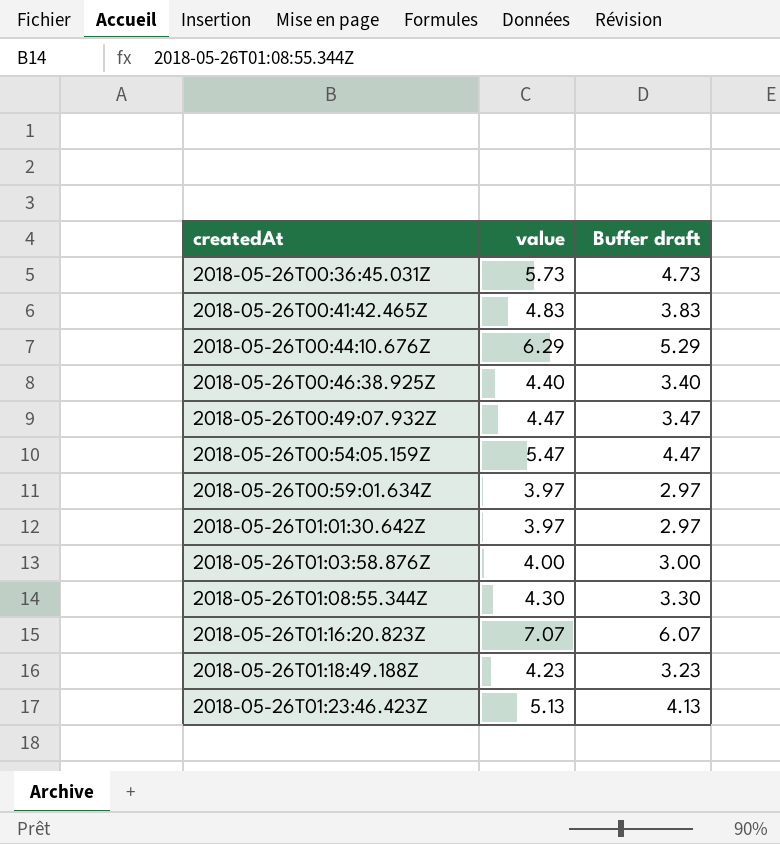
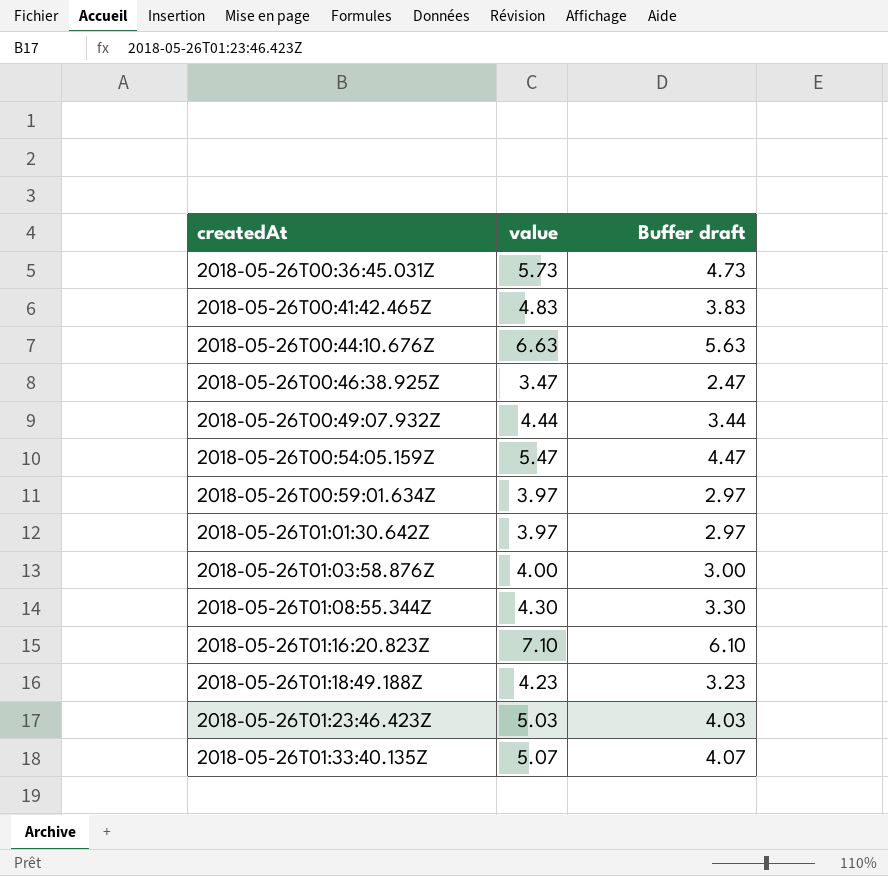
2018-05-26T00:44:10.676Z | value: 6.29 -> 6.63
2018-05-26T00:44:10.676Z | Buffer draft: 5.29 -> 5.63
2018-05-26T00:46:38.925Z | value: 4.40 -> 3.47
2018-05-26T00:46:38.925Z | Buffer draft: 3.40 -> 2.47
2018-05-26T00:49:07.932Z | value: 4.47 -> 4.44
2018-05-26T00:49:07.932Z | Buffer draft: 3.47 -> 3.44
2018-05-26T01:16:20.823Z | value: 7.07 -> 7.10
2018-05-26T01:16:20.823Z | Buffer draft: 6.07 -> 6.10
2018-05-26T01:23:46.423Z | value: 5.13 -> 5.03
2018-05-26T01:23:46.423Z | Buffer draft: 4.13 -> 4.03
row 2018-05-26T01:33:40.135Z: none -> 5.07 | 4.07

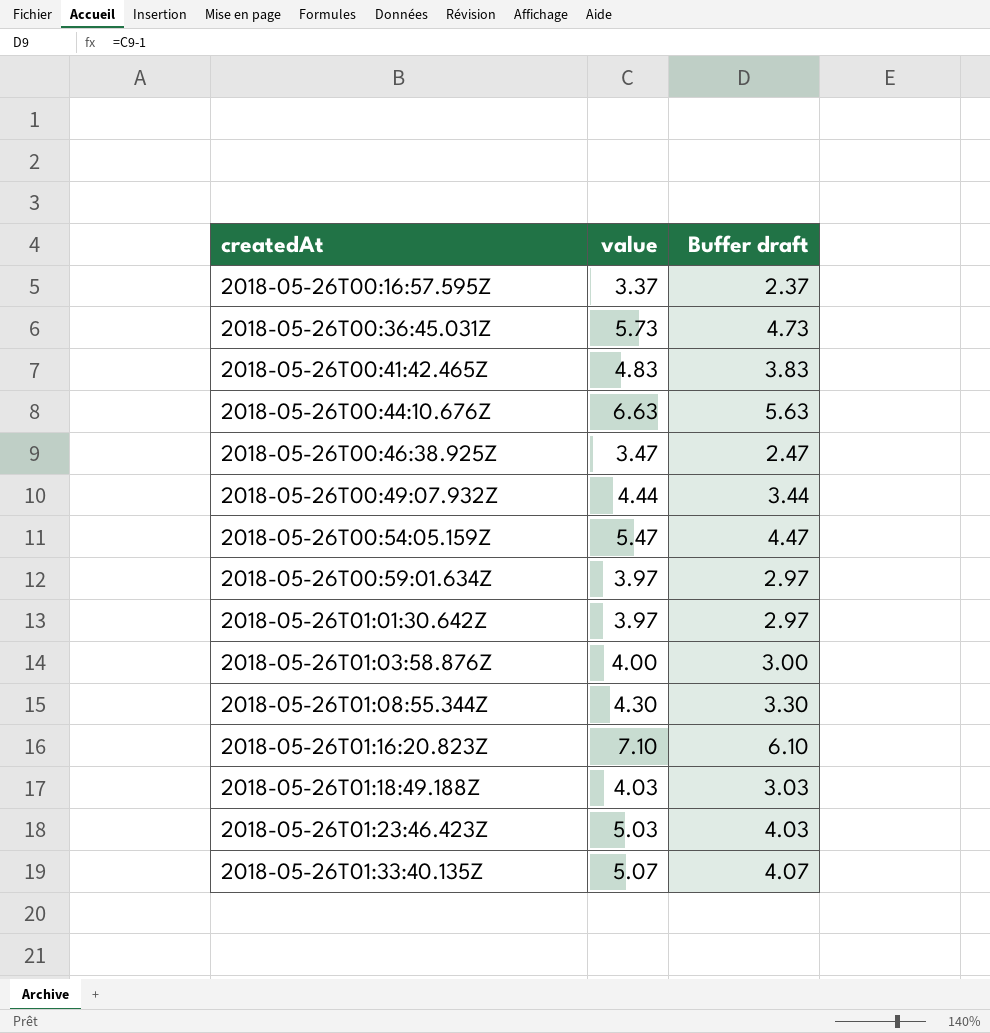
row 2018-05-26T00:16:57.595Z: none -> 3.37 | 2.37
2018-05-26T01:18:49.188Z | value: 4.23 -> 4.03
2018-05-26T01:18:49.188Z | Buffer draft: 3.23 -> 3.03

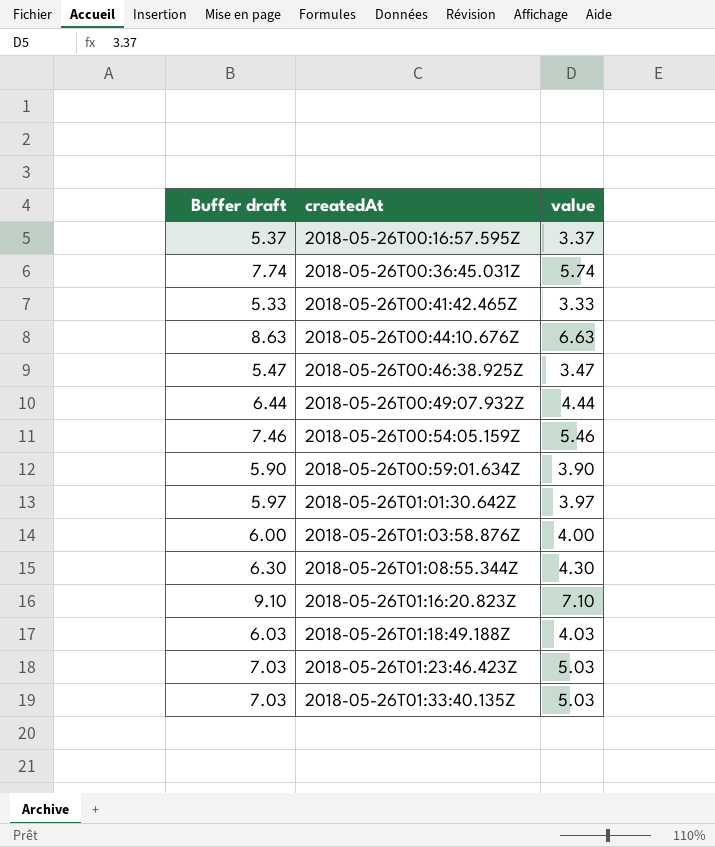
column Buffer draft | formula: [value] - 1 -> [value] + 2
column Buffer draft | position: 3 -> 1
2018-05-26T00:36:45.031Z | value: 5.73 -> 5.74
2018-05-26T00:41:42.465Z | value: 4.83 -> 3.33
2018-05-26T00:54:05.159Z | value: 5.47 -> 5.46
2018-05-26T00:59:01.634Z | value: 3.97 -> 3.90
2018-05-26T01:33:40.135Z | value: 5.07 -> 5.03

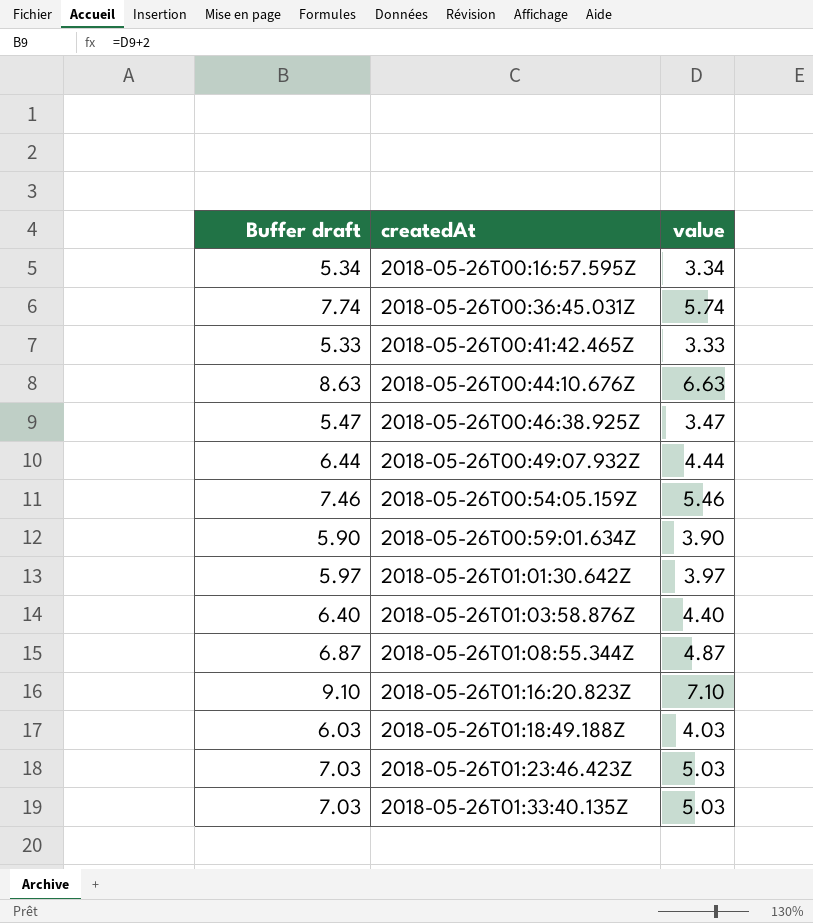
2018-05-26T00:16:57.595Z | Buffer draft: 5.37 -> 5.34
2018-05-26T00:16:57.595Z | value: 3.37 -> 3.34
2018-05-26T01:03:58.876Z | Buffer draft: 6.00 -> 6.40
2018-05-26T01:03:58.876Z | value: 4.00 -> 4.40
2018-05-26T01:08:55.344Z | Buffer draft: 6.30 -> 6.87
2018-05-26T01:08:55.344Z | value: 4.30 -> 4.87

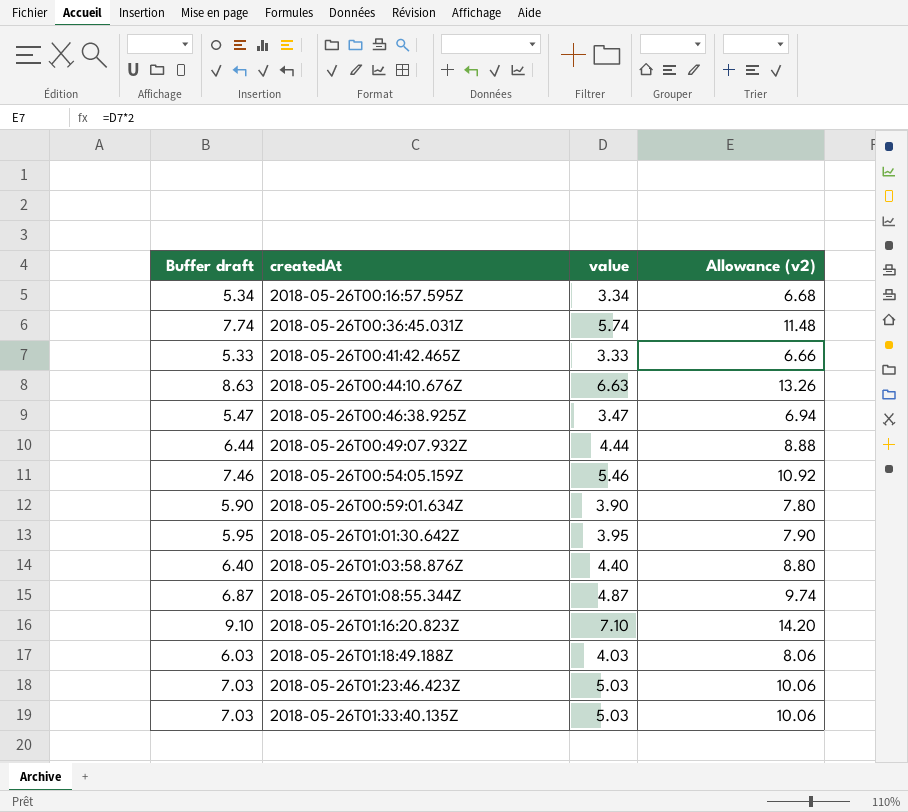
column Allowance (v2) | formula: none -> [value] * 2
2018-05-26T01:01:30.642Z | Buffer draft: 5.97 -> 5.95
2018-05-26T01:01:30.642Z | value: 3.97 -> 3.95

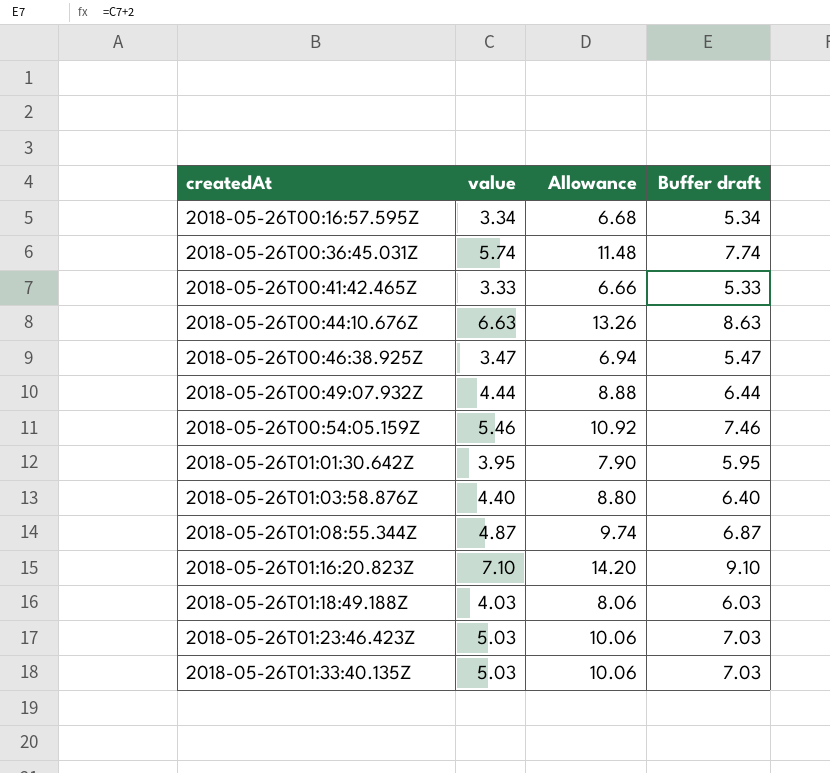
column name: Allowance (v2) -> Allowance
column Buffer draft | position: 1 -> 4
row 2018-05-26T00:59:01.634Z: 5.90 | 3.90 | 7.80 -> none

